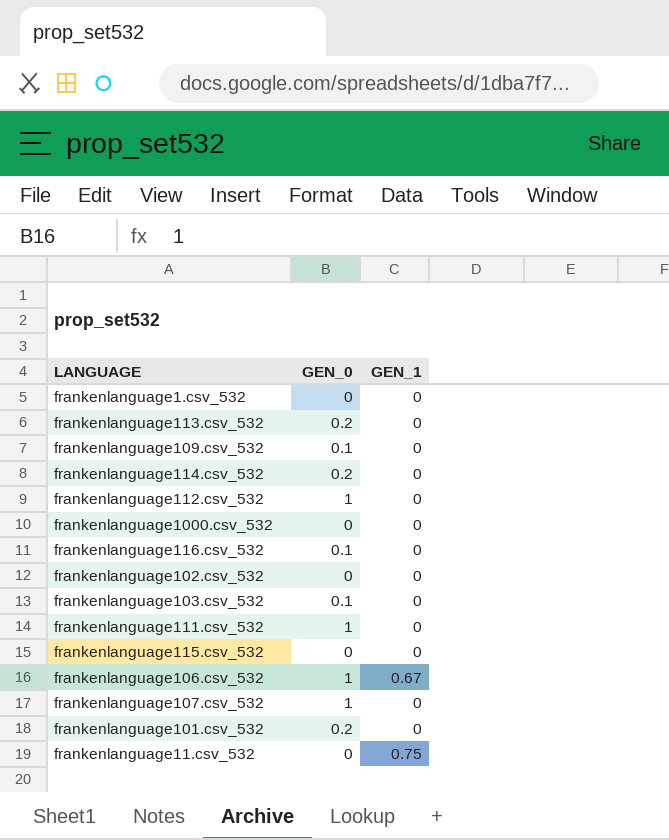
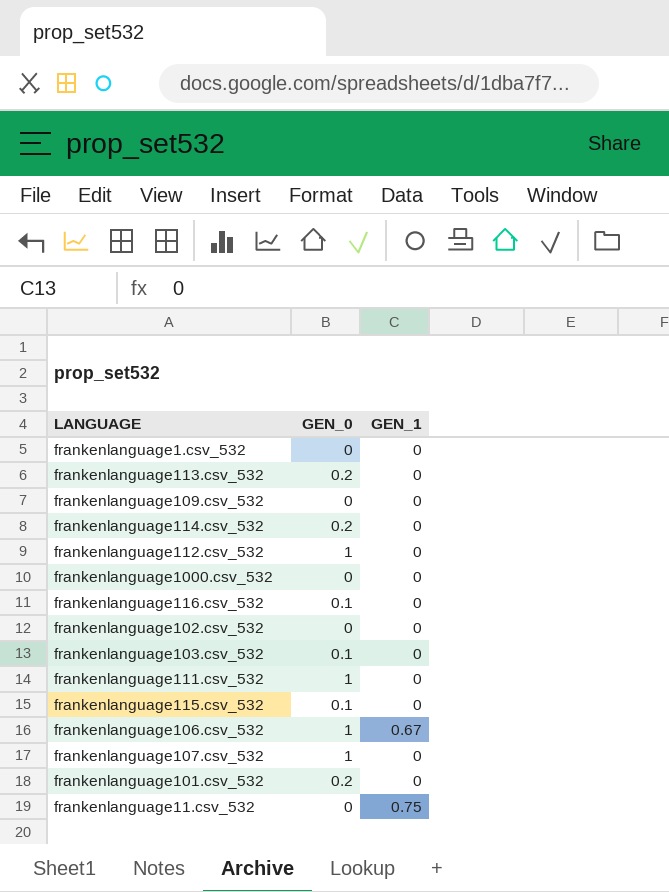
frankenlanguage109.csv_532 | GEN_0: 0.1 -> 0
frankenlanguage115.csv_532 | GEN_0: 0 -> 0.1

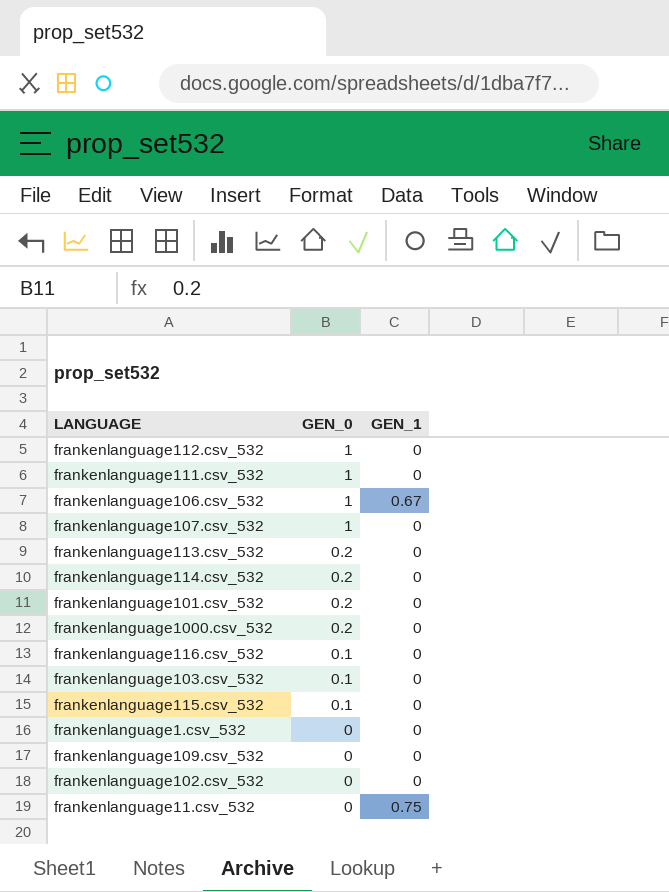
row order: none -> GEN_0 descending
frankenlanguage1000.csv_532 | GEN_0: 0 -> 0.2

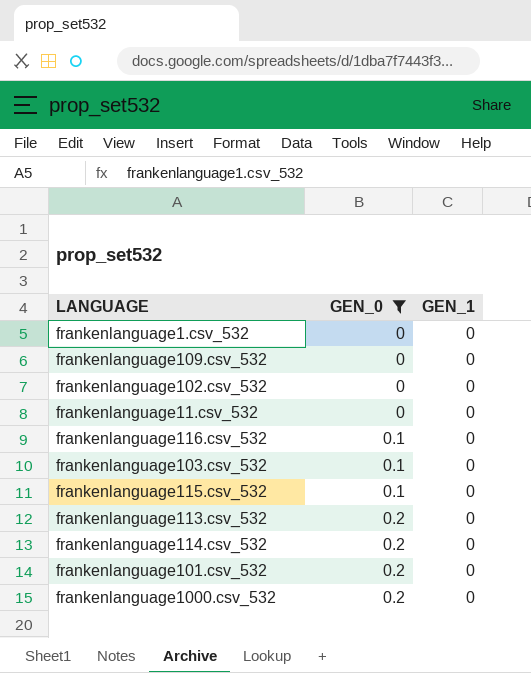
filter: none -> GEN_0 != 1
row order: GEN_0 descending -> GEN_0 ascending
frankenlanguage11.csv_532 | GEN_1: 0.75 -> 0

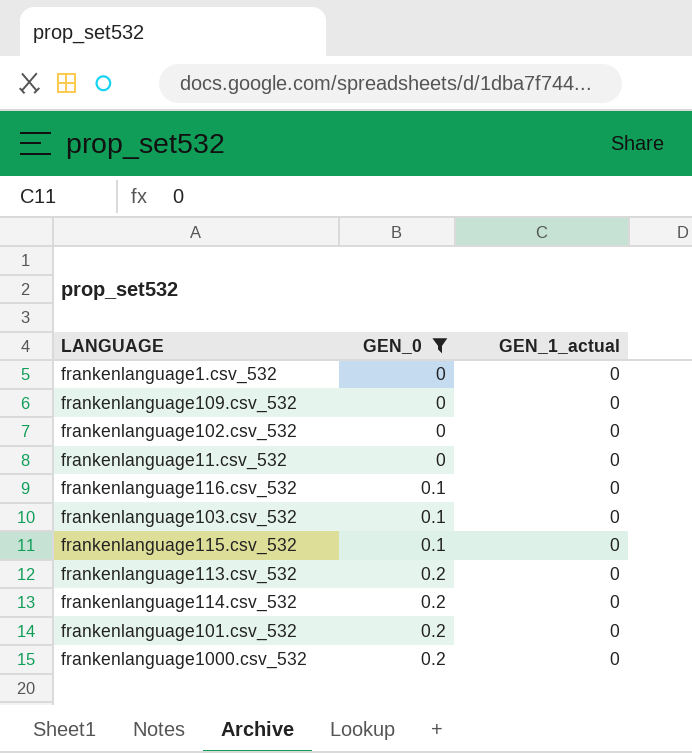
column name: GEN_1 -> GEN_1_actual

